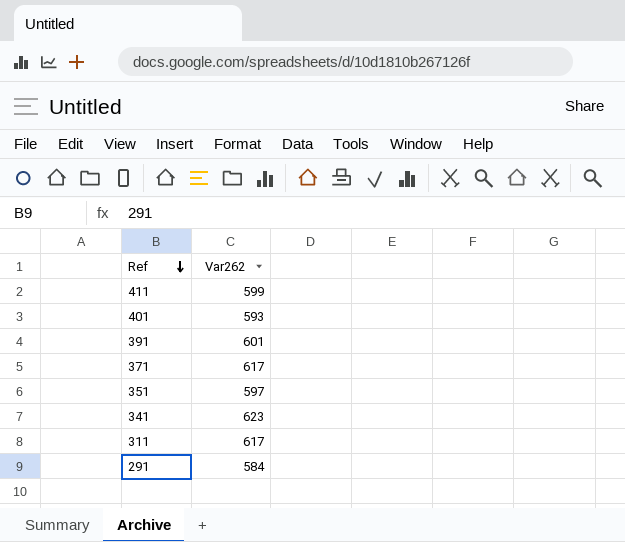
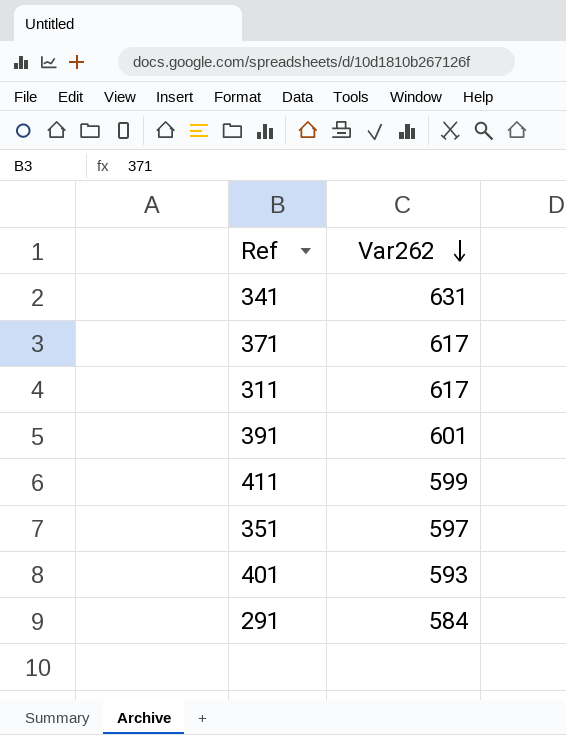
row order: Ref descending -> Var262 descending
341 | Var262: 623 -> 631

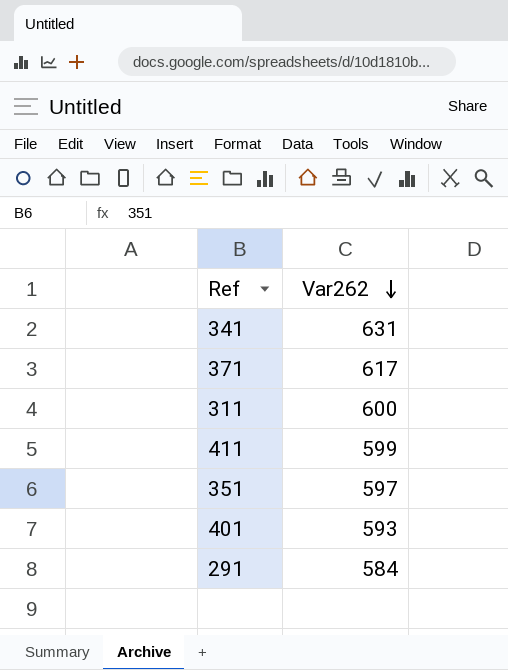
row 391: 601 -> none
311 | Var262: 617 -> 600

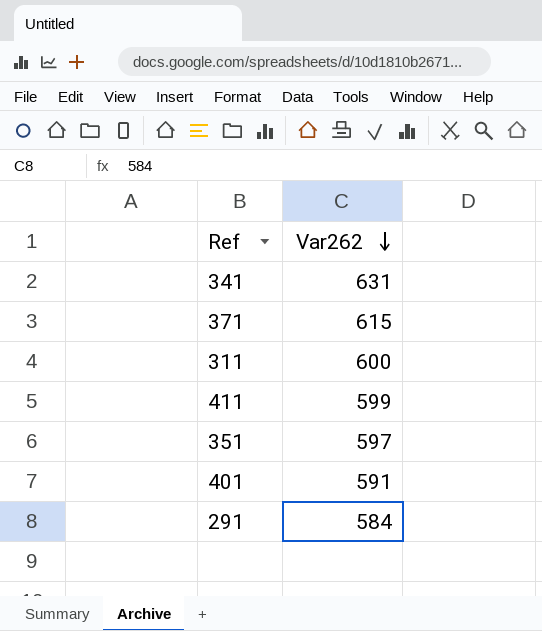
371 | Var262: 617 -> 615
401 | Var262: 593 -> 591

